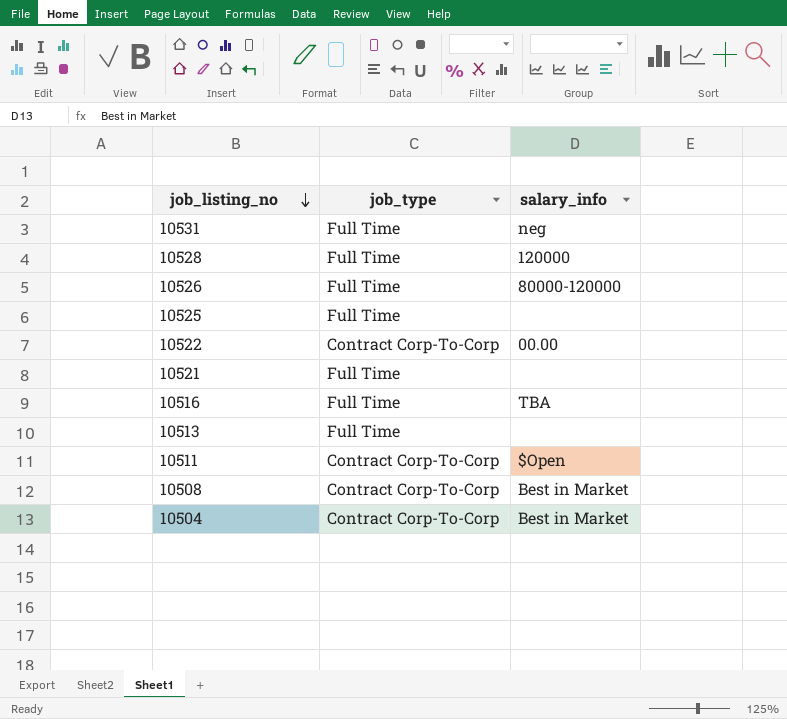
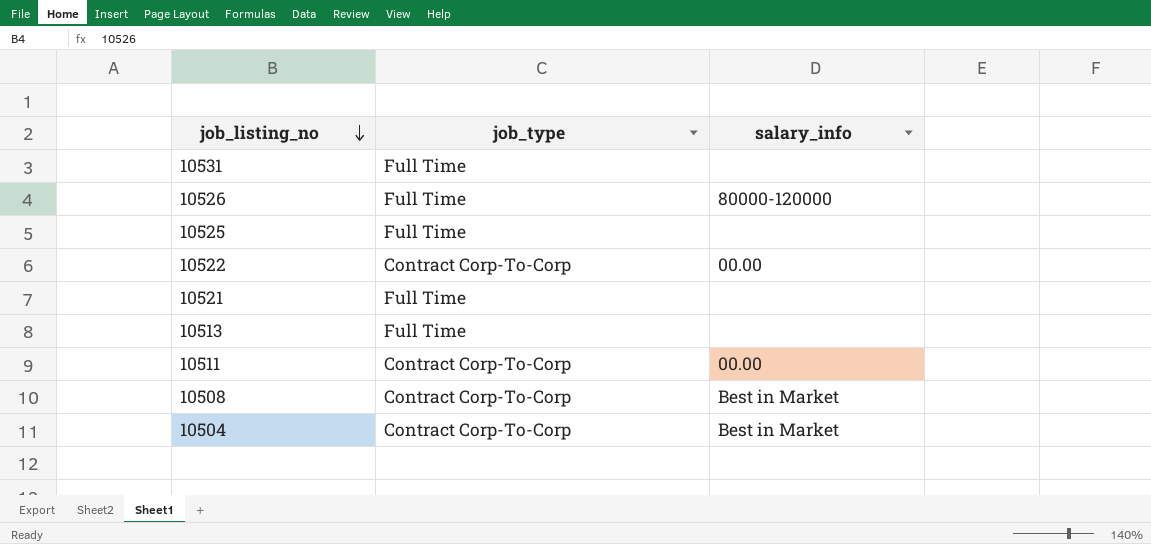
row 10528: Full Time | 120000 -> none
row 10516: Full Time | TBA -> none
10531 | salary_info: neg -> none
10511 | salary_info: $Open -> 00.00

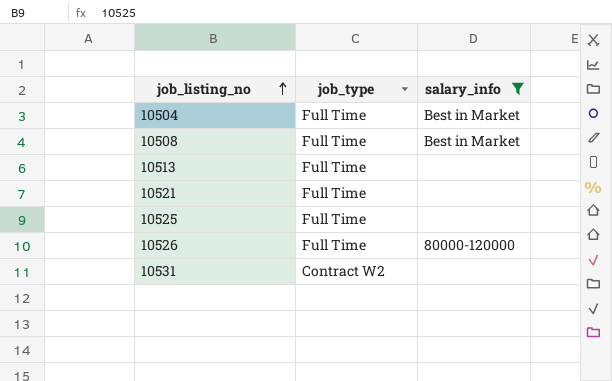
filter: none -> salary_info != 00.00
row order: job_listing_no descending -> job_listing_no ascending
10504 | job_type: Contract Corp-To-Corp -> Full Time
10508 | job_type: Contract Corp-To-Corp -> Full Time
10531 | job_type: Full Time -> Contract W2

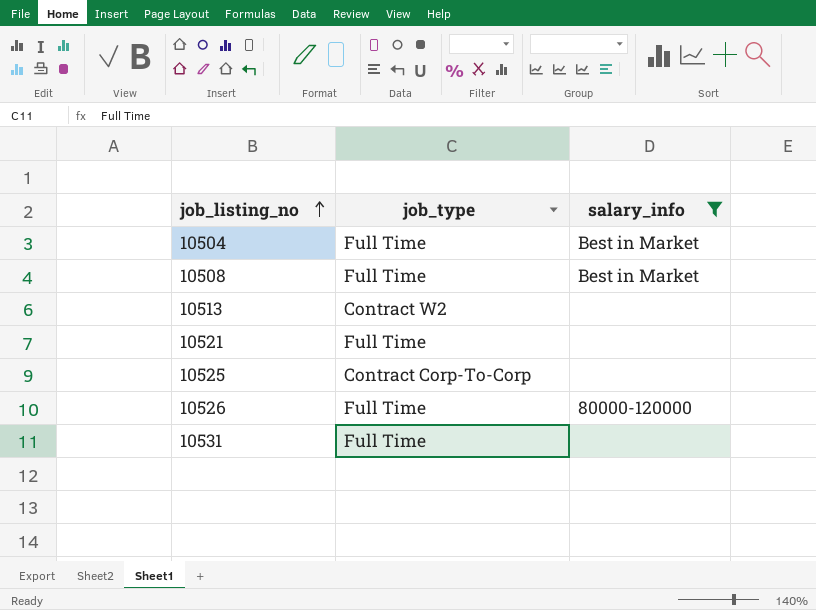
10513 | job_type: Full Time -> Contract W2
10525 | job_type: Full Time -> Contract Corp-To-Corp
10531 | job_type: Contract W2 -> Full Time

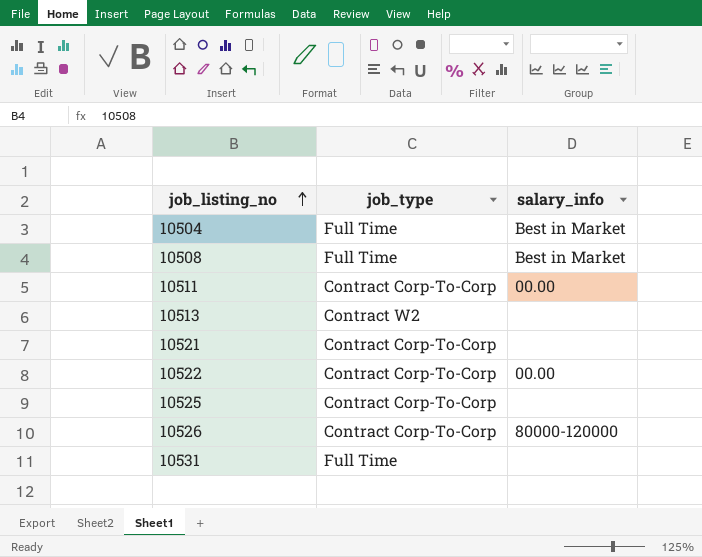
filter: salary_info != 00.00 -> none
10521 | job_type: Full Time -> Contract Corp-To-Corp
10526 | job_type: Full Time -> Contract Corp-To-Corp

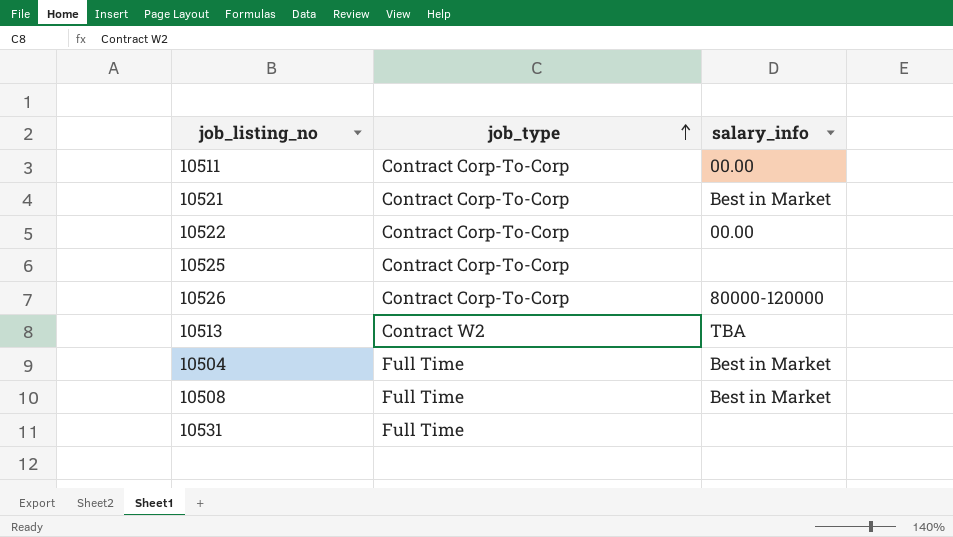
row order: job_listing_no ascending -> job_type ascending
10521 | salary_info: none -> Best in Market
10513 | salary_info: none -> TBA

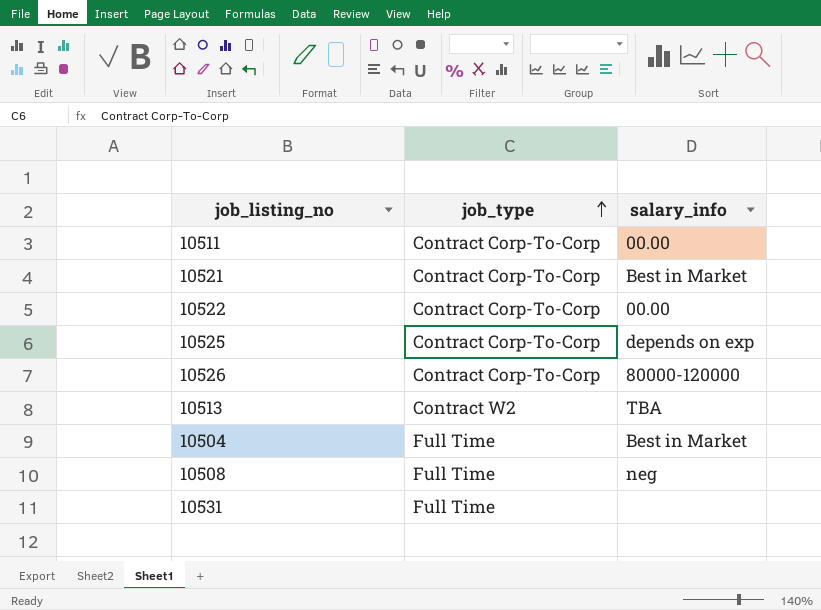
10525 | salary_info: none -> depends on exp
10508 | salary_info: Best in Market -> neg

